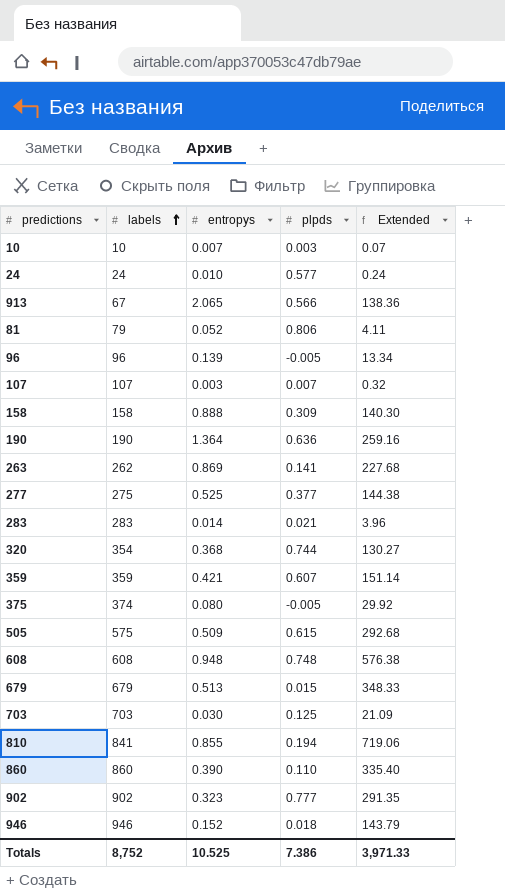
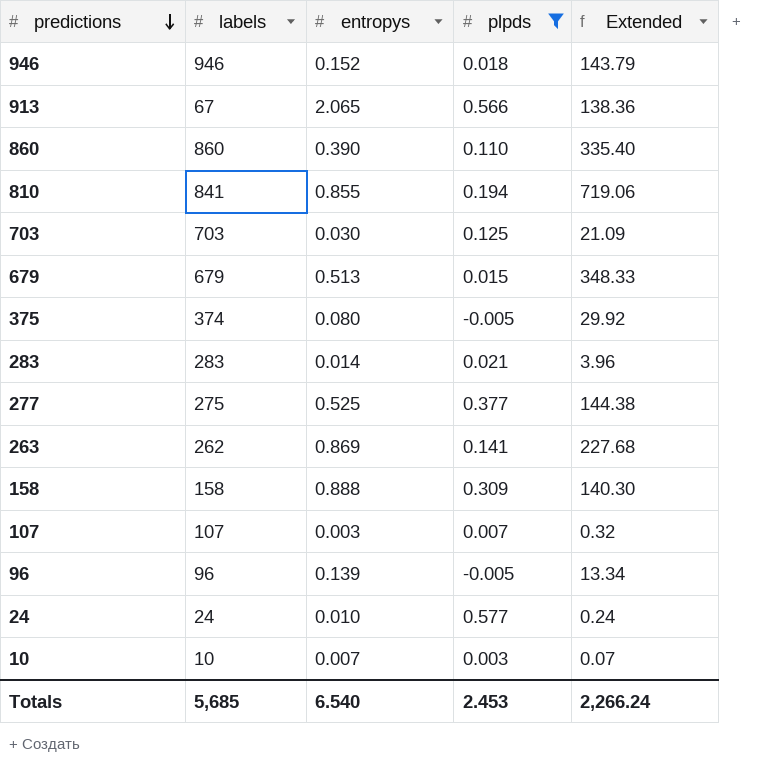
filter: none -> plpds <= 0.577
row order: labels ascending -> predictions descending
Totals | labels: 8,752 -> 5,685
Totals | entropys: 10.525 -> 6.540
Totals | plpds: 7.386 -> 2.453
Totals | Extended: 3,971.33 -> 2,266.24

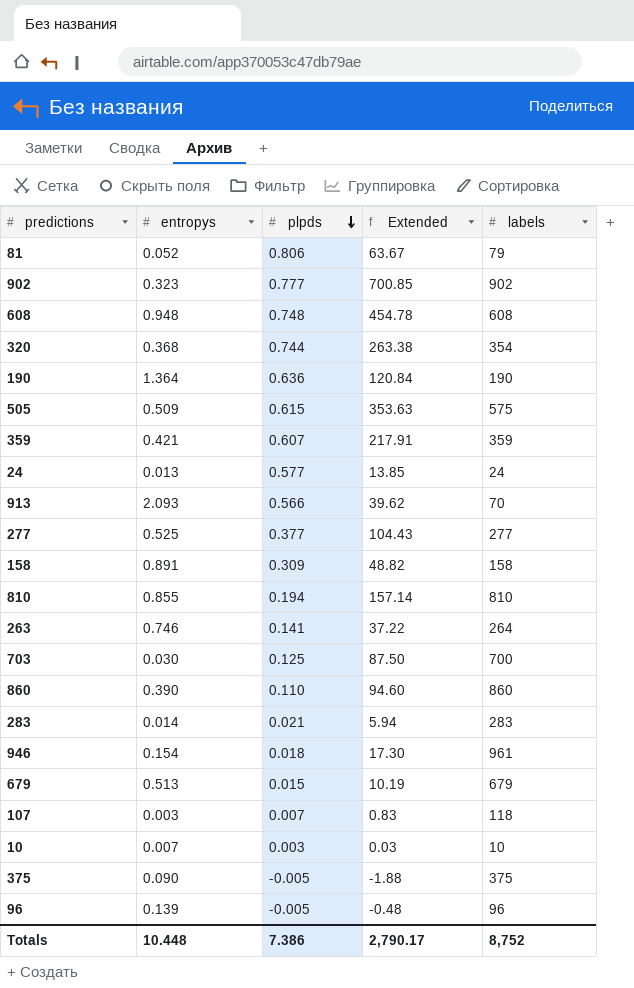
filter: plpds <= 0.577 -> none
row order: predictions descending -> plpds descending
column Extended | formula: [labels] * [entropys] -> [plpds] * [labels]
column labels | position: 2 -> 5
24 | entropys: 0.010 -> 0.013
913 | entropys: 2.065 -> 2.093
913 | labels: 67 -> 70
277 | labels: 275 -> 277
158 | entropys: 0.888 -> 0.891
810 | labels: 841 -> 810
263 | entropys: 0.869 -> 0.746
263 | labels: 262 -> 264
703 | labels: 703 -> 700
946 | entropys: 0.152 -> 0.154
946 | labels: 946 -> 961
107 | labels: 107 -> 118
375 | entropys: 0.080 -> 0.090
375 | labels: 374 -> 375
Totals | entropys: 6.540 -> 10.448
Totals | plpds: 2.453 -> 7.386
Totals | Extended: 2,266.24 -> 2,790.17
Totals | labels: 5,685 -> 8,752

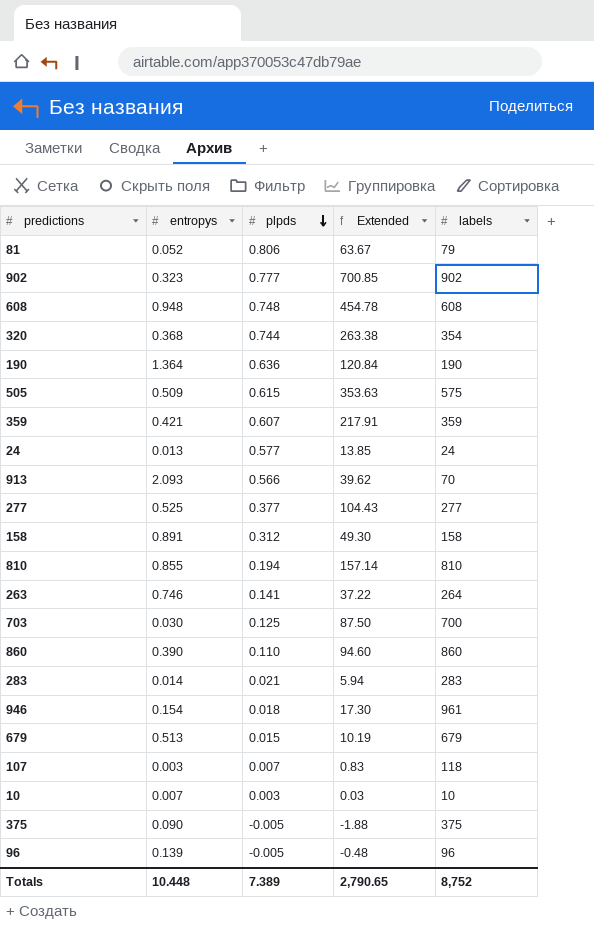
158 | plpds: 0.309 -> 0.312
158 | Extended: 48.82 -> 49.30
Totals | plpds: 7.386 -> 7.389
Totals | Extended: 2,790.17 -> 2,790.65

